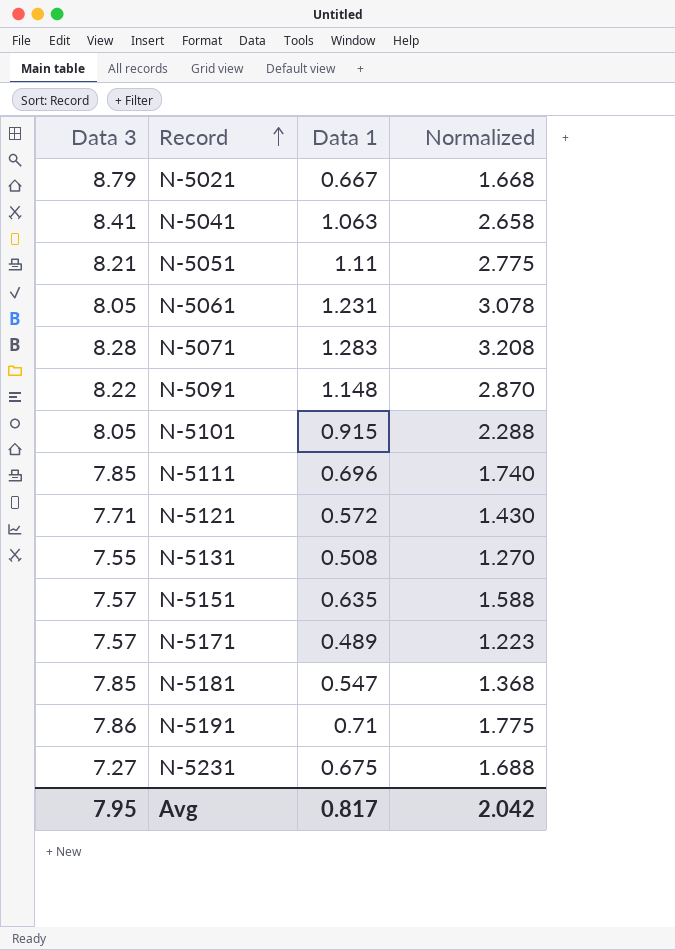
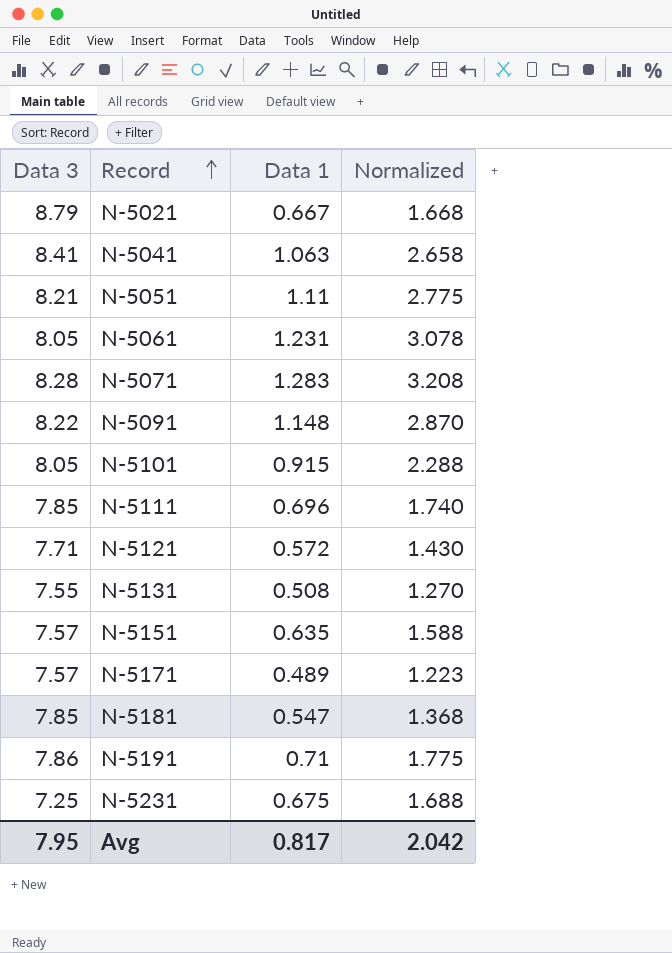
N-5231 | Data 3: 7.27 -> 7.25

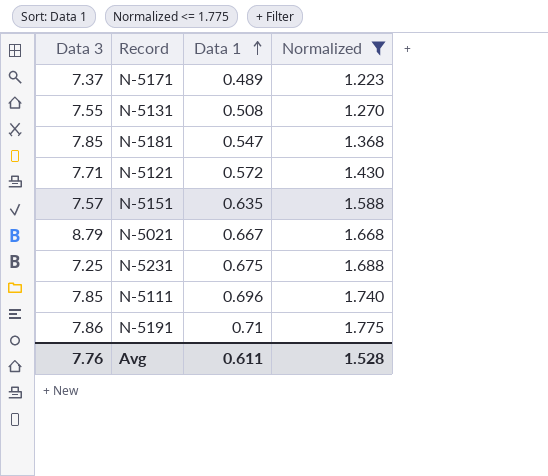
filter: none -> Normalized <= 1.775
row order: Record ascending -> Data 1 ascending
N-5171 | Data 3: 7.57 -> 7.37
Avg | Data 3: 7.95 -> 7.76
Avg | Data 1: 0.817 -> 0.611
Avg | Normalized: 2.042 -> 1.528

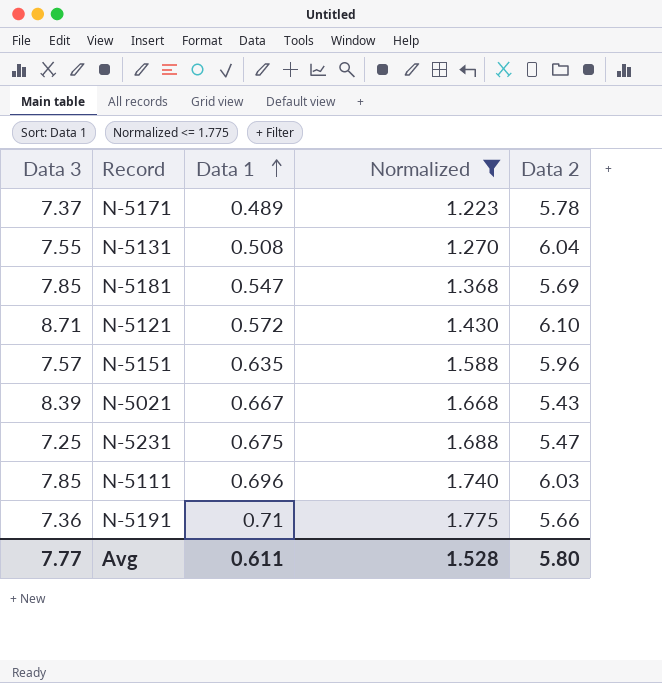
column Data 2 | position: none -> 5
N-5121 | Data 3: 7.71 -> 8.71
N-5021 | Data 3: 8.79 -> 8.39
N-5191 | Data 3: 7.86 -> 7.36
Avg | Data 3: 7.76 -> 7.77

